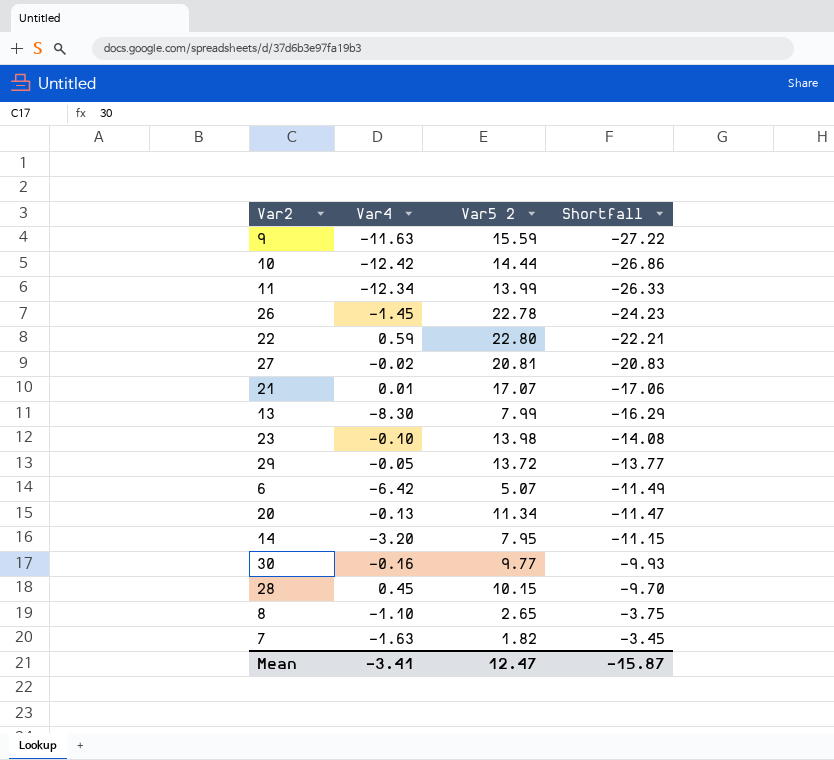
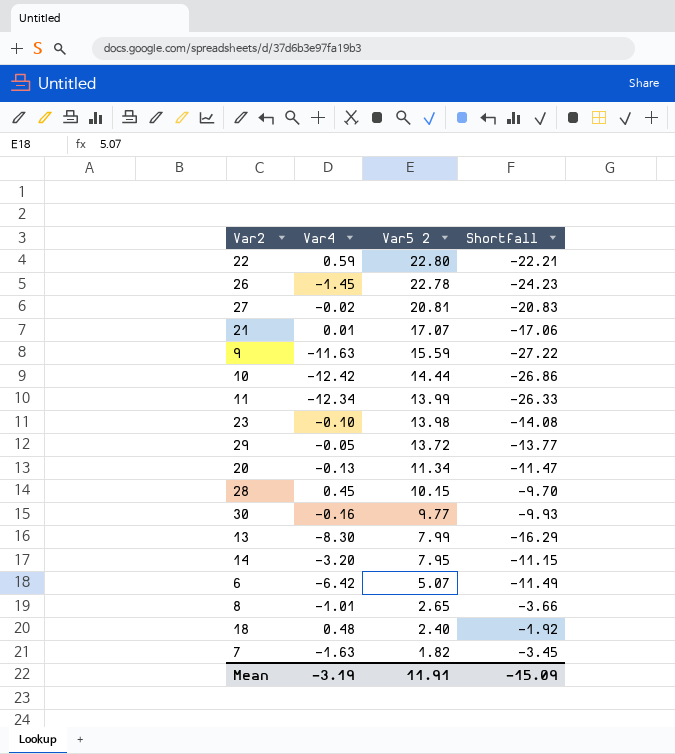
row order: Shortfall ascending -> Var5 2 descending
8 | Var4: -1.10 -> -1.01
8 | Shortfall: -3.75 -> -3.66
row 18: none -> 0.48 | 2.40 | -1.92
Mean | Var4: -3.41 -> -3.19
Mean | Var5 2: 12.47 -> 11.91
Mean | Shortfall: -15.87 -> -15.09

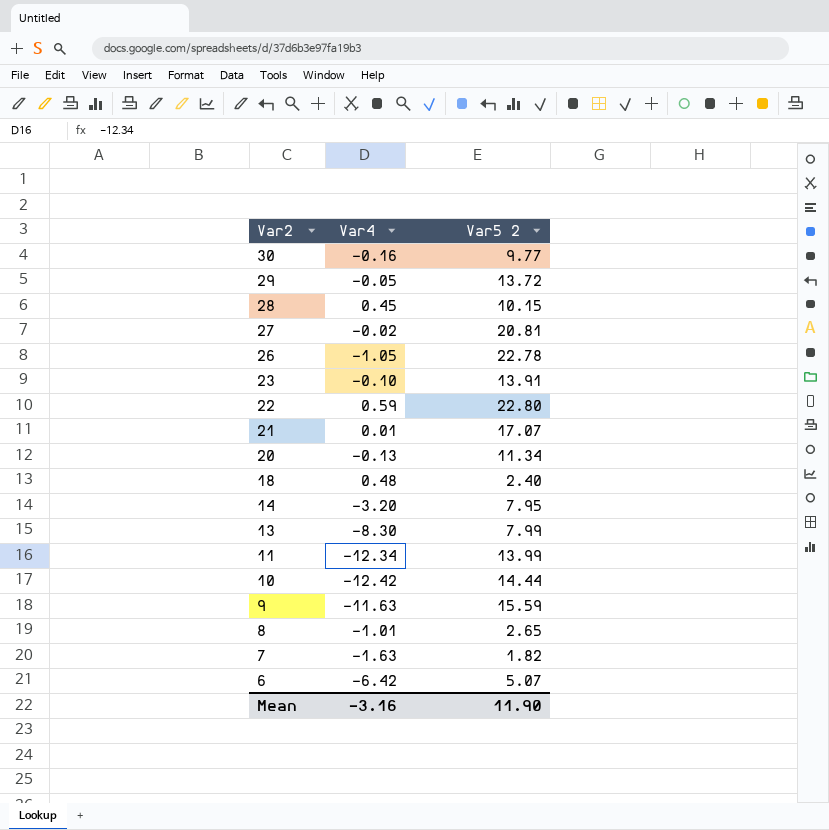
row order: Var5 2 descending -> Var2 descending
column Shortfall | formula: [Var4] - [Var5 2] -> none
26 | Var4: -1.45 -> -1.05
23 | Var5 2: 13.98 -> 13.91
Mean | Var4: -3.19 -> -3.16
Mean | Var5 2: 11.91 -> 11.90

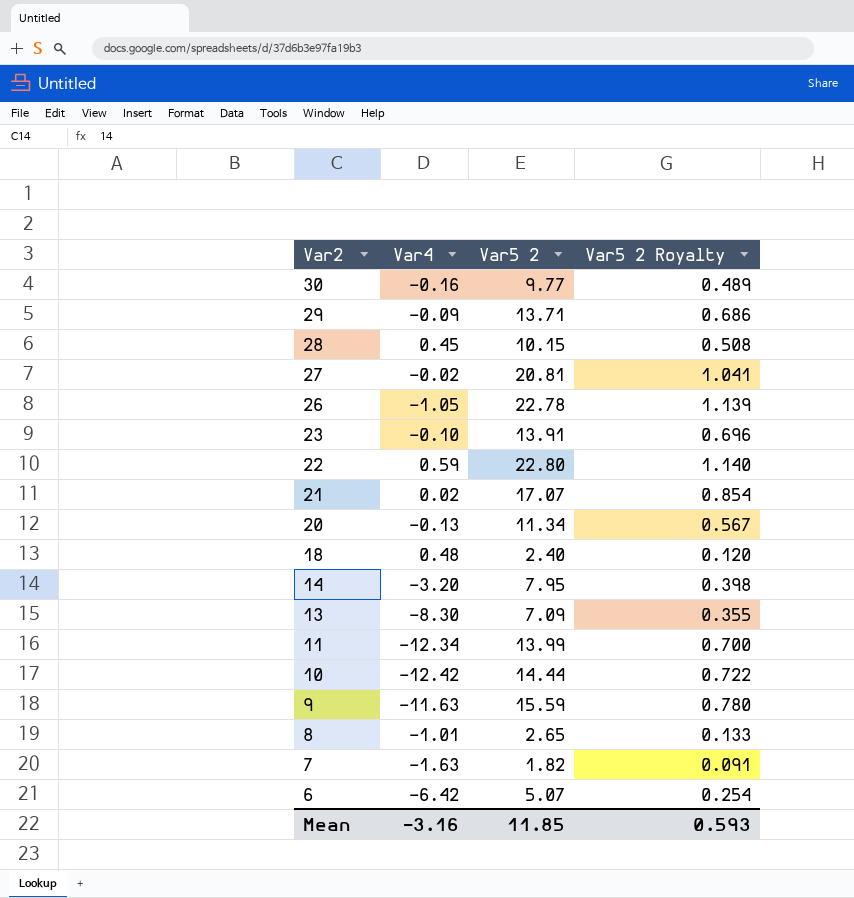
column Var5 2 Royalty | formula: none -> [Var5 2] * 0.05
29 | Var4: -0.05 -> -0.09
29 | Var5 2: 13.72 -> 13.71
21 | Var4: 0.01 -> 0.02
13 | Var5 2: 7.99 -> 7.09
Mean | Var5 2: 11.90 -> 11.85

